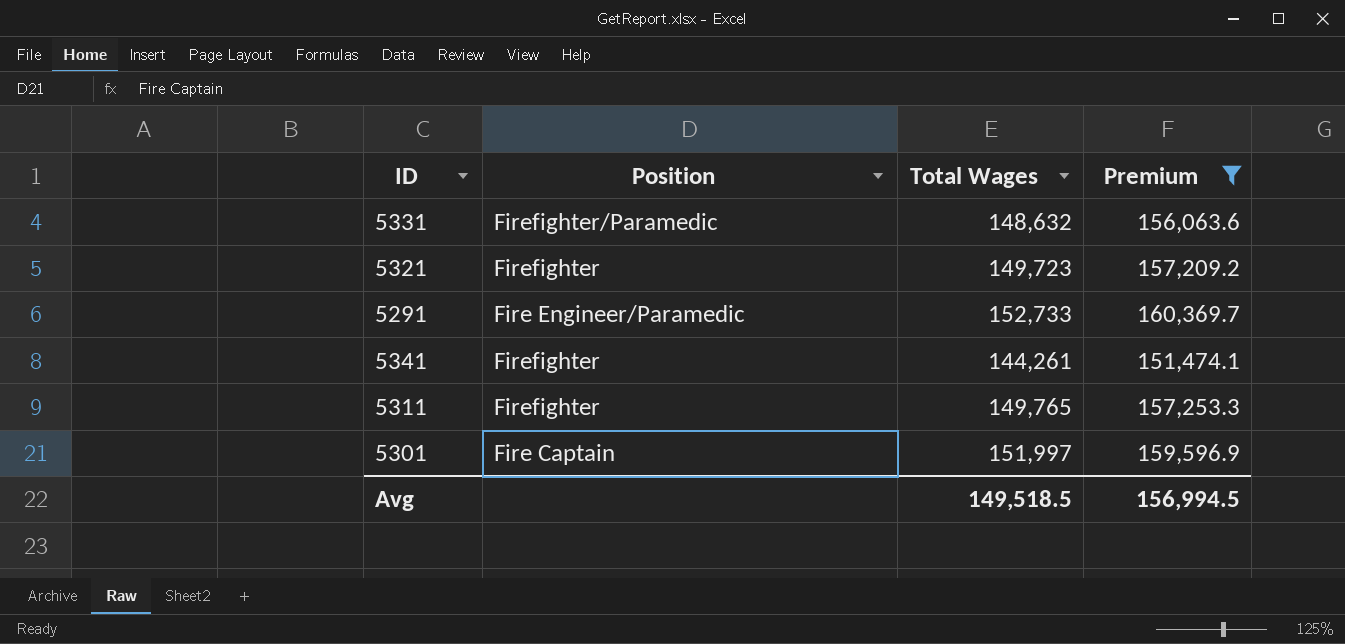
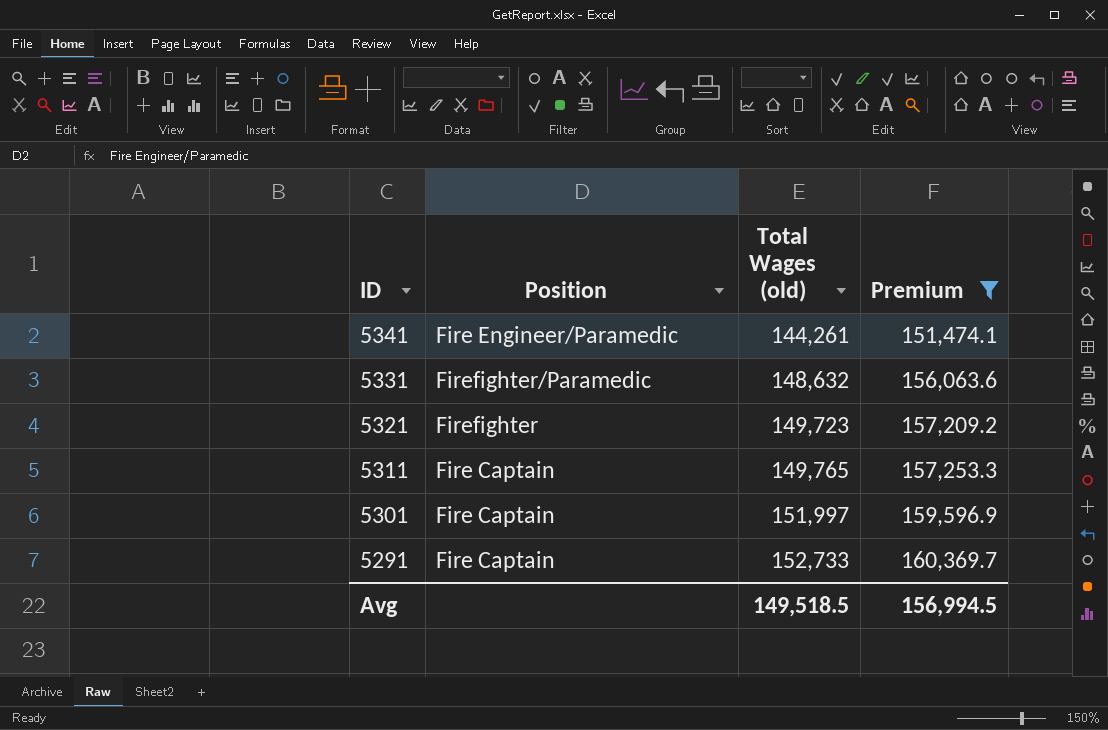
row order: none -> ID descending
column name: Total Wages -> Total Wages (old)
5341 | Position: Firefighter -> Fire Engineer/Paramedic
5311 | Position: Firefighter -> Fire Captain
5291 | Position: Fire Engineer/Paramedic -> Fire Captain

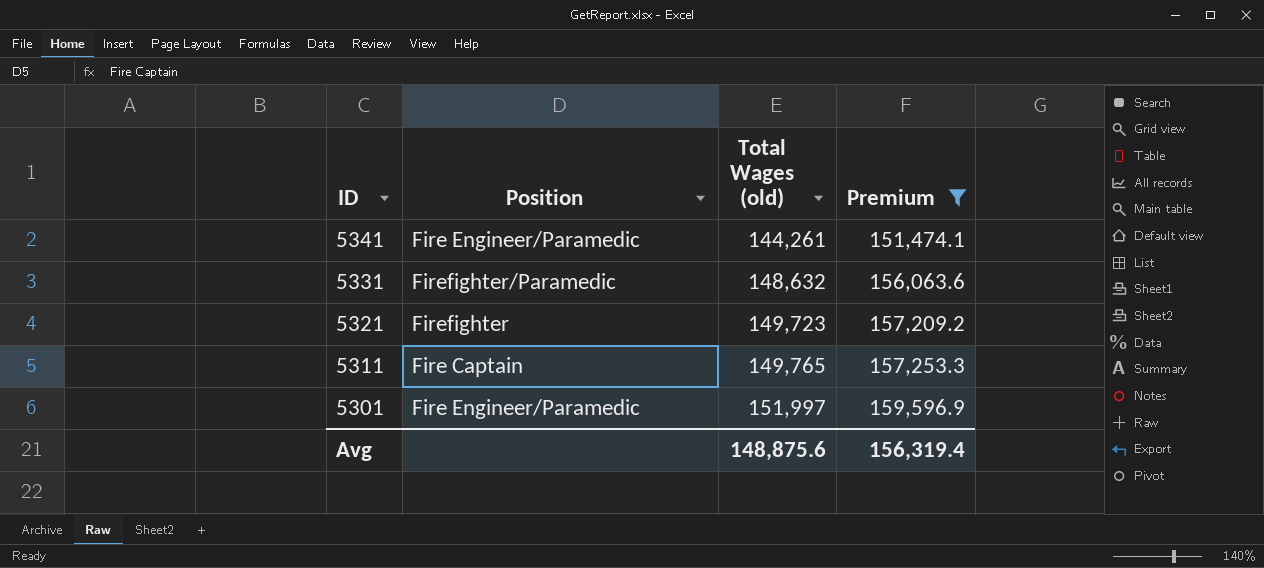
row 5291: Fire Captain | 152,733 | 160,369.7 -> none
5301 | Position: Fire Captain -> Fire Engineer/Paramedic
Avg | Total Wages (old): 149,518.5 -> 148,875.6
Avg | Premium: 156,994.5 -> 156,319.4

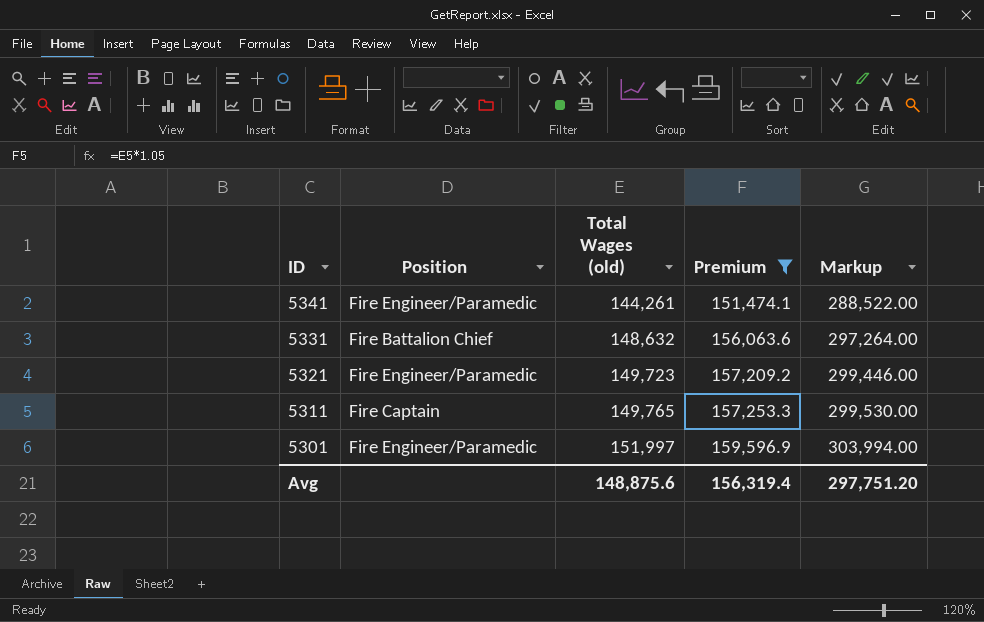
column Markup | formula: none -> [Total Wages (old)] * 2
5331 | Position: Firefighter/Paramedic -> Fire Battalion Chief
5321 | Position: Firefighter -> Fire Engineer/Paramedic

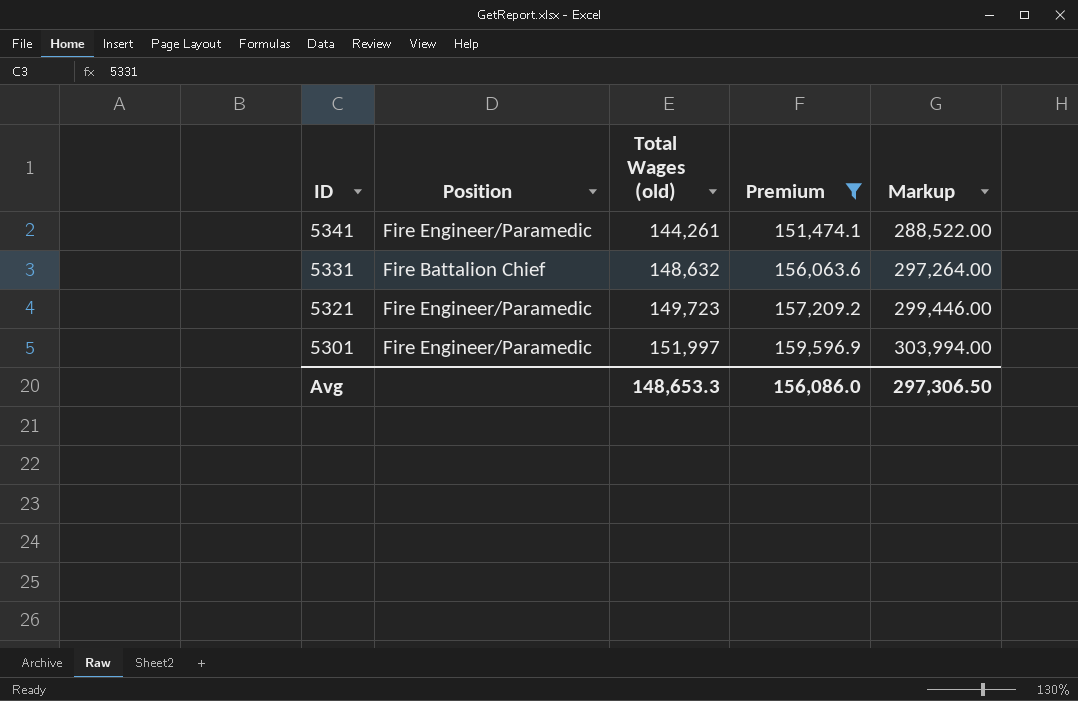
row 5311: Fire Captain | 149,765 | 157,253.3 | 299,530.00 -> none
Avg | Total Wages (old): 148,875.6 -> 148,653.3
Avg | Premium: 156,319.4 -> 156,086.0
Avg | Markup: 297,751.20 -> 297,306.50

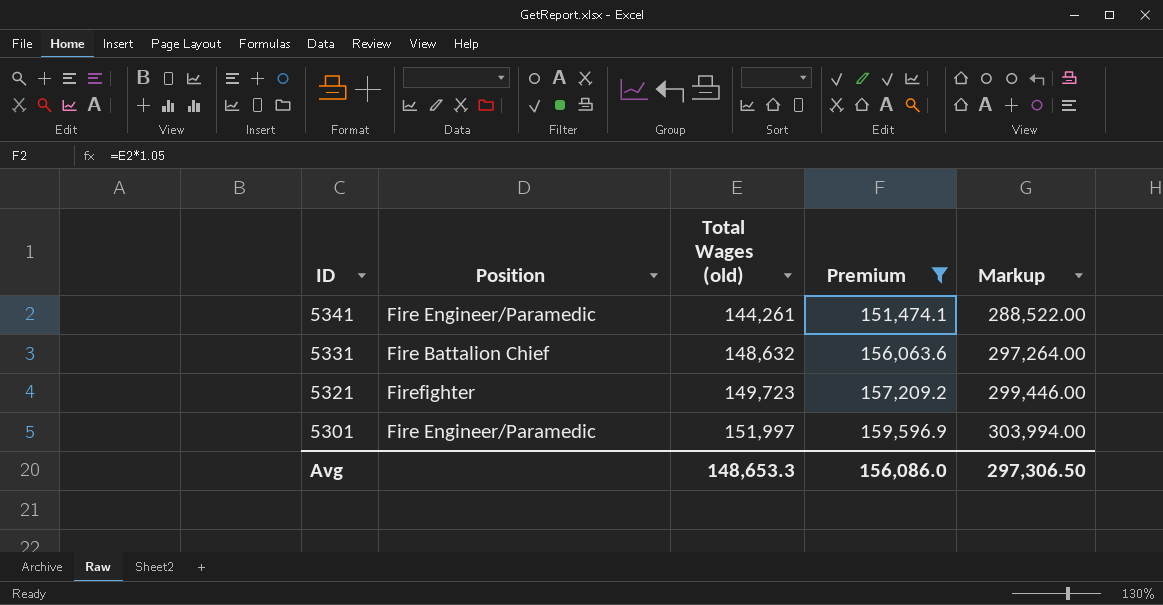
5321 | Position: Fire Engineer/Paramedic -> Firefighter

